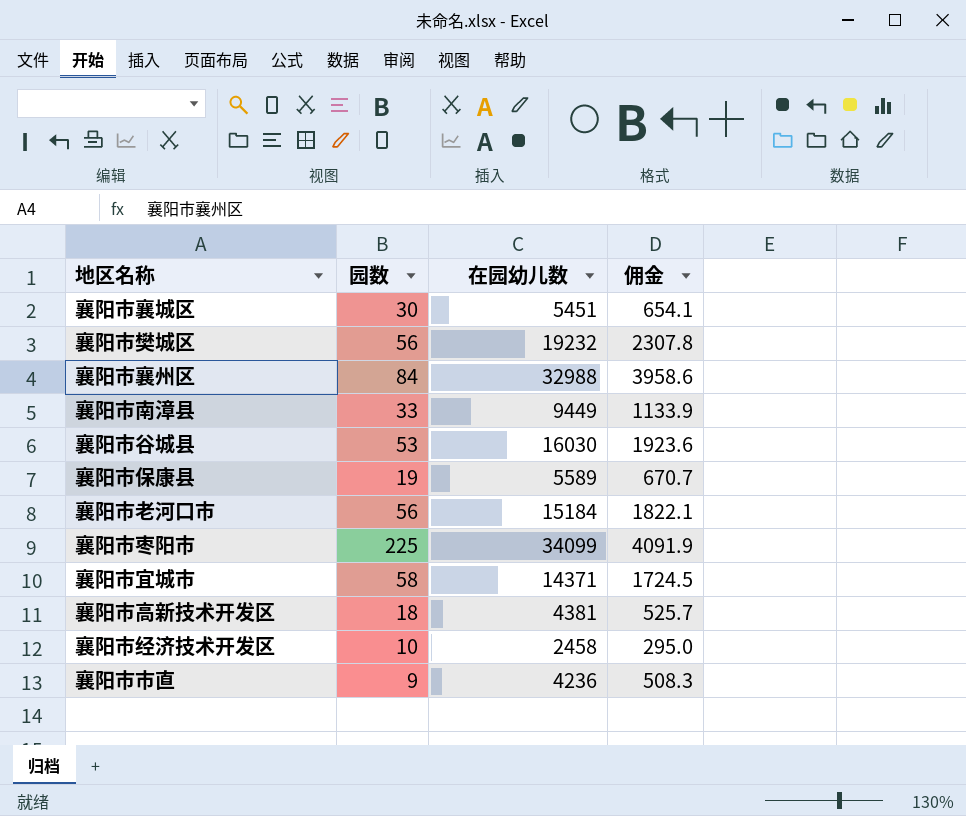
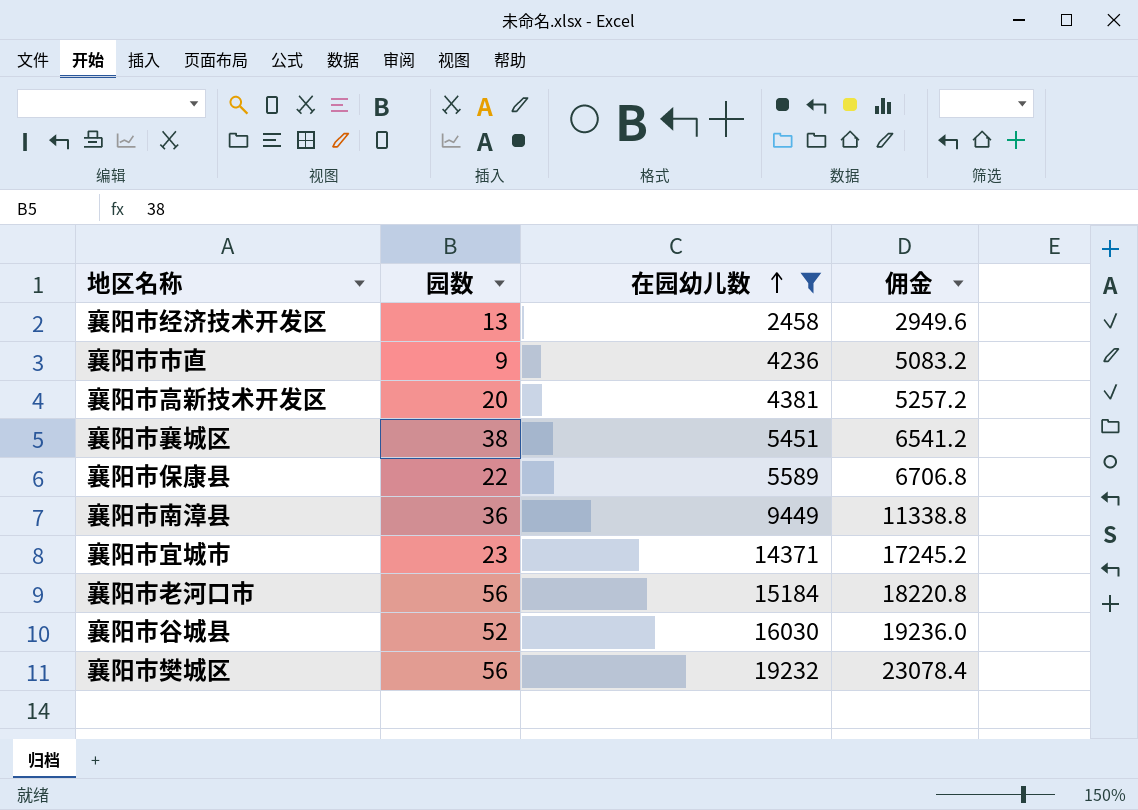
filter: none -> 在园幼儿数 <= 19232
row order: none -> 在园幼儿数 ascending
column 佣金 | formula: [在园幼儿数] * 0.12 -> [在园幼儿数] * 1.2
襄阳市经济技术开发区 | 园数: 10 -> 13
襄阳市高新技术开发区 | 园数: 18 -> 20
襄阳市襄城区 | 园数: 30 -> 38
襄阳市保康县 | 园数: 19 -> 22
襄阳市南漳县 | 园数: 33 -> 36
襄阳市宜城市 | 园数: 58 -> 23
襄阳市谷城县 | 园数: 53 -> 52

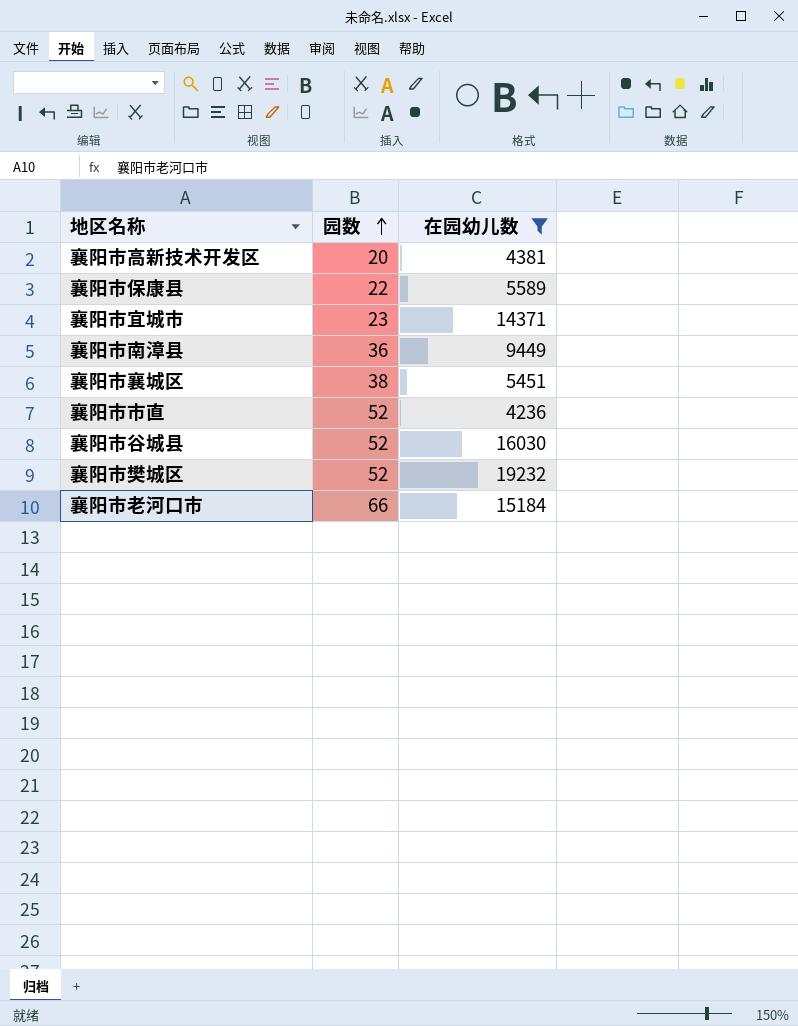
row order: 在园幼儿数 ascending -> 园数 ascending
column 佣金 | formula: [在园幼儿数] * 1.2 -> none
row 襄阳市经济技术开发区: 13 | 2458 | 2949.6 -> none
襄阳市市直 | 园数: 9 -> 52
襄阳市樊城区 | 园数: 56 -> 52
襄阳市老河口市 | 园数: 56 -> 66

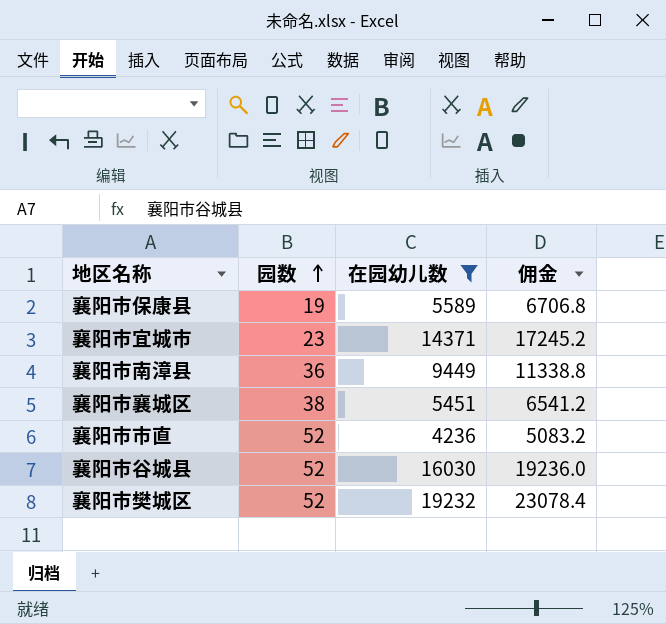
column 佣金 | formula: none -> [在园幼儿数] * 1.2
row 襄阳市高新技术开发区: 20 | 4381 -> none
row 襄阳市老河口市: 66 | 15184 -> none
襄阳市保康县 | 园数: 22 -> 19

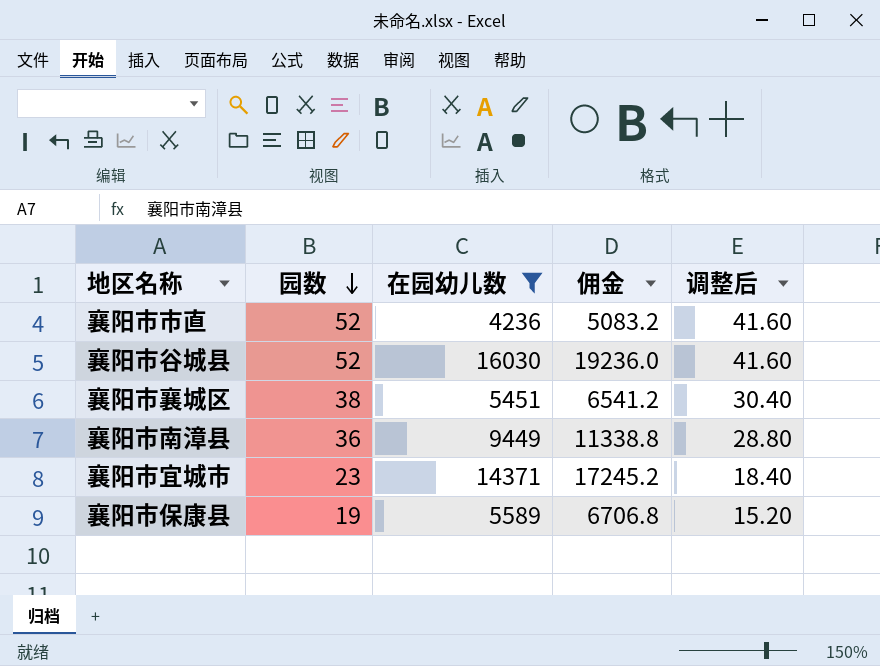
row order: 园数 ascending -> 园数 descending
column 调整后 | formula: none -> [园数] * 0.8
row 襄阳市樊城区: 52 | 19232 | 23078.4 -> none

